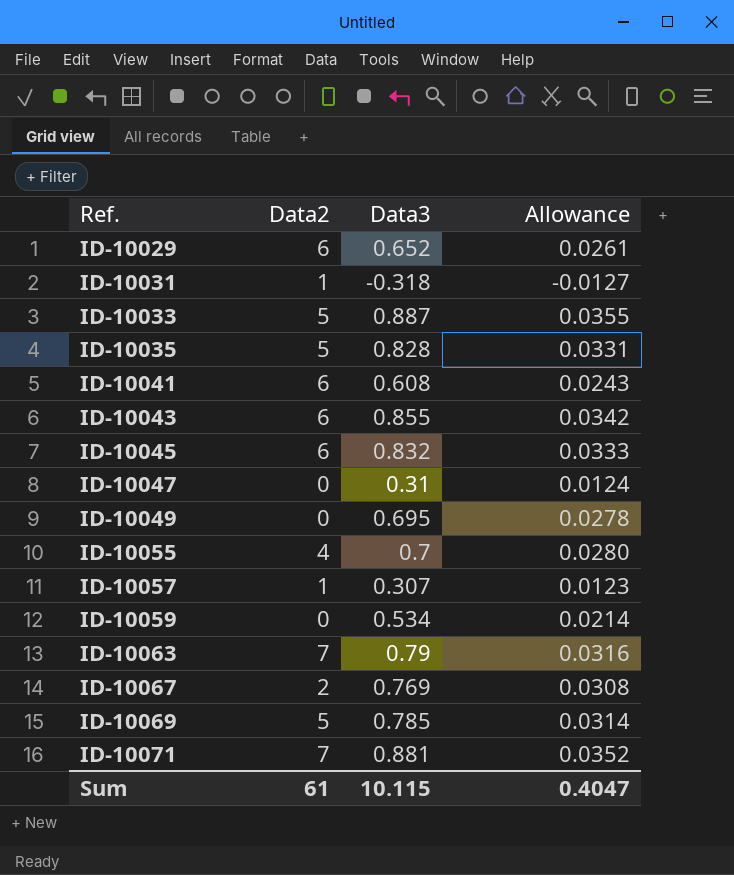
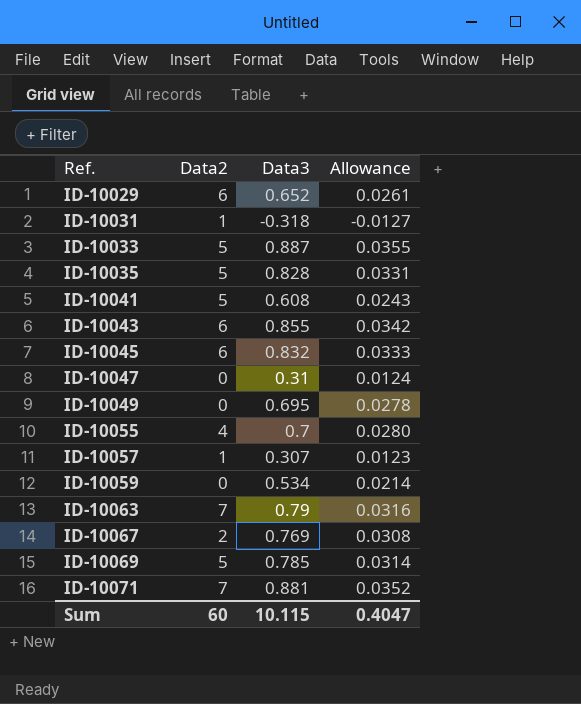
ID-10041 | Data2: 6 -> 5
Sum | Data2: 61 -> 60

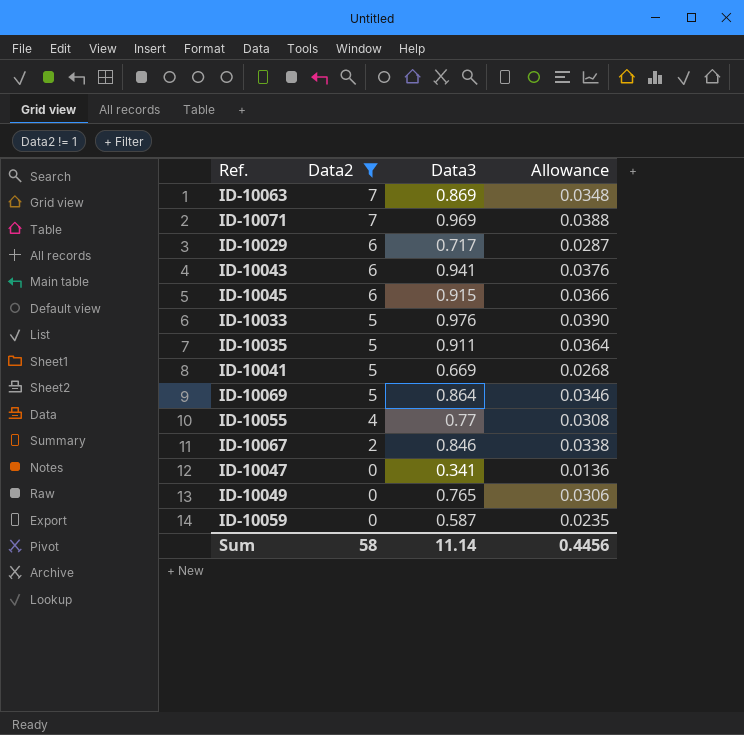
filter: none -> Data2 != 1
row order: Ref. ascending -> Data2 descending
ID-10063 | Data3: 0.79 -> 0.869
ID-10063 | Allowance: 0.0316 -> 0.0348
ID-10071 | Data3: 0.881 -> 0.969
ID-10071 | Allowance: 0.0352 -> 0.0388
ID-10029 | Data3: 0.652 -> 0.717
ID-10029 | Allowance: 0.0261 -> 0.0287
ID-10043 | Data3: 0.855 -> 0.941
ID-10043 | Allowance: 0.0342 -> 0.0376
ID-10045 | Data3: 0.832 -> 0.915
ID-10045 | Allowance: 0.0333 -> 0.0366
ID-10033 | Data3: 0.887 -> 0.976
ID-10033 | Allowance: 0.0355 -> 0.0390
ID-10035 | Data3: 0.828 -> 0.911
ID-10035 | Allowance: 0.0331 -> 0.0364
ID-10041 | Data3: 0.608 -> 0.669
ID-10041 | Allowance: 0.0243 -> 0.0268
ID-10069 | Data3: 0.785 -> 0.864
ID-10069 | Allowance: 0.0314 -> 0.0346
ID-10055 | Data3: 0.7 -> 0.77
ID-10055 | Allowance: 0.0280 -> 0.0308
ID-10067 | Data3: 0.769 -> 0.846
ID-10067 | Allowance: 0.0308 -> 0.0338
ID-10047 | Data3: 0.31 -> 0.341
ID-10047 | Allowance: 0.0124 -> 0.0136
ID-10049 | Data3: 0.695 -> 0.765
ID-10049 | Allowance: 0.0278 -> 0.0306
ID-10059 | Data3: 0.534 -> 0.587
ID-10059 | Allowance: 0.0214 -> 0.0235
Sum | Data2: 60 -> 58
Sum | Data3: 10.115 -> 11.14
Sum | Allowance: 0.4047 -> 0.4456

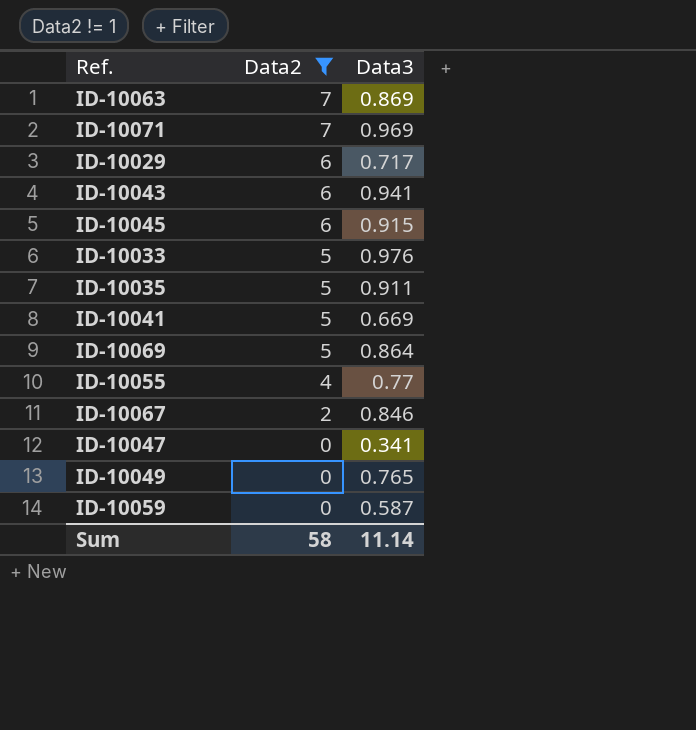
column Allowance | formula: [Data3] * 0.04 -> none

